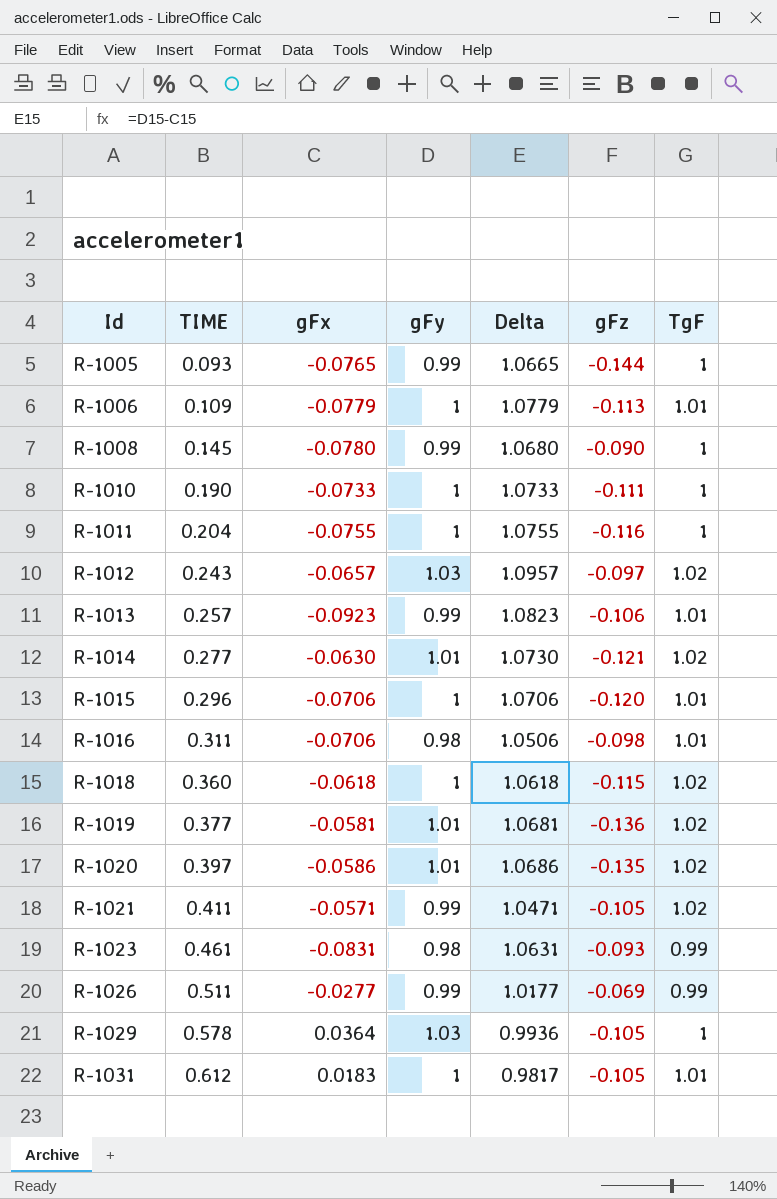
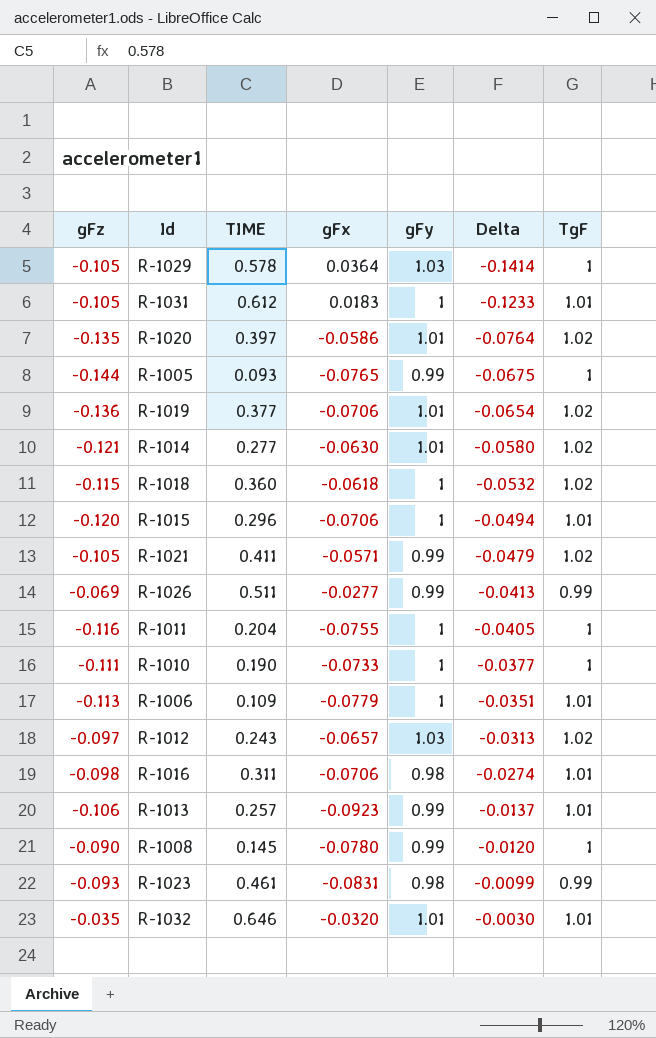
row order: Id ascending -> Delta ascending
column gFz | position: 6 -> 1
column Delta | formula: [gFy] - [gFx] -> [gFz] - [gFx]
R-1019 | gFx: -0.0581 -> -0.0706
row R-1032: none -> -0.035 | 0.646 | -0.0320 | 1.01 | -0.0030 | 1.01

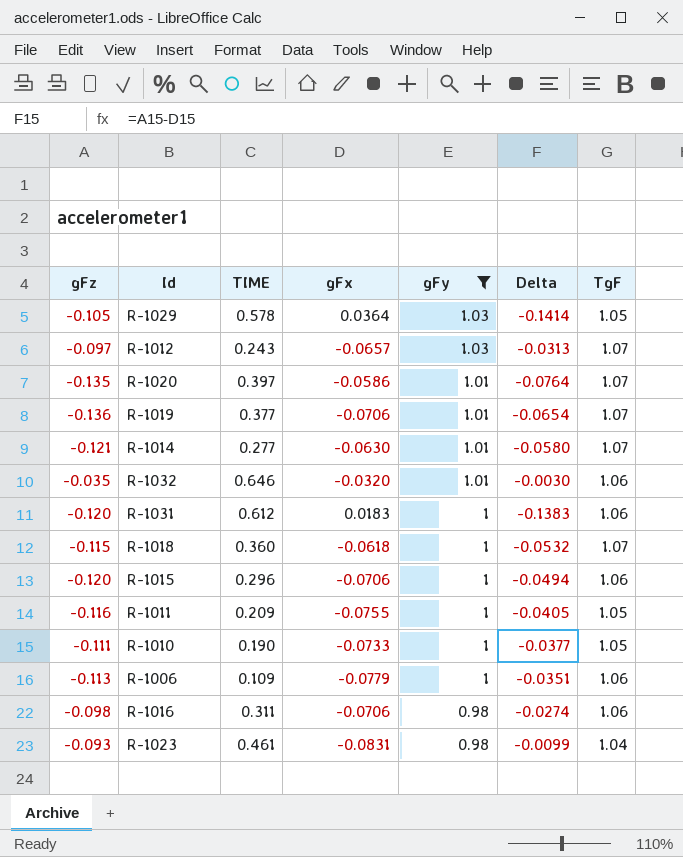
filter: none -> gFy != 0.99
row order: Delta ascending -> gFy descending
R-1029 | TgF: 1 -> 1.05
R-1012 | TgF: 1.02 -> 1.07
R-1020 | TgF: 1.02 -> 1.07
R-1019 | TgF: 1.02 -> 1.07
R-1014 | TgF: 1.02 -> 1.07
R-1032 | TgF: 1.01 -> 1.06
R-1031 | gFz: -0.105 -> -0.120
R-1031 | Delta: -0.1233 -> -0.1383
R-1031 | TgF: 1.01 -> 1.06
R-1018 | TgF: 1.02 -> 1.07
R-1015 | TgF: 1.01 -> 1.06
R-1011 | TIME: 0.204 -> 0.209
R-1011 | TgF: 1 -> 1.05
R-1010 | TgF: 1 -> 1.05
R-1006 | TgF: 1.01 -> 1.06
R-1016 | TgF: 1.01 -> 1.06
R-1023 | TgF: 0.99 -> 1.04

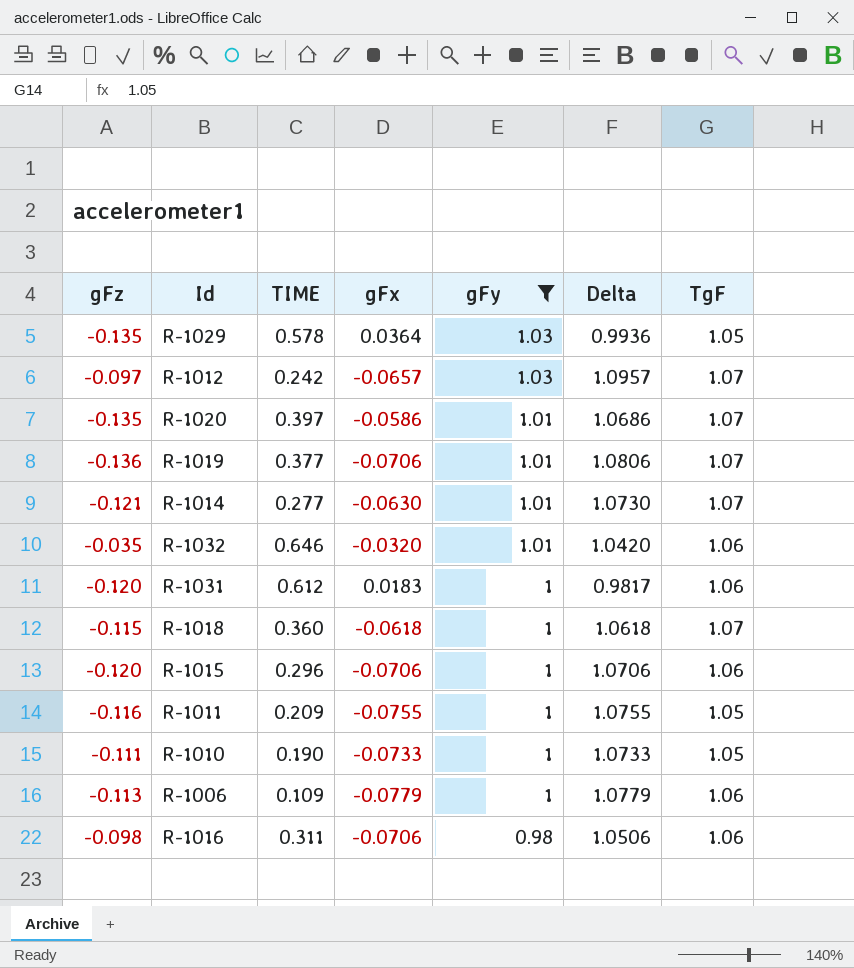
column Delta | formula: [gFz] - [gFx] -> [gFy] - [gFx]
row R-1023: -0.093 | 0.461 | -0.0831 | 0.98 | -0.0099 | 1.04 -> none
R-1029 | gFz: -0.105 -> -0.135
R-1012 | TIME: 0.243 -> 0.242

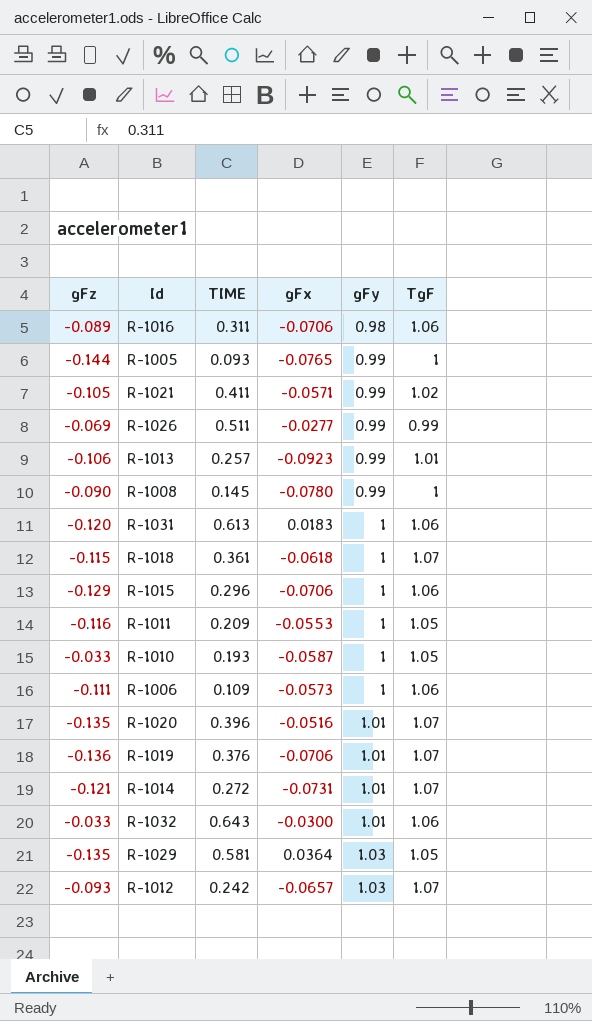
filter: gFy != 0.99 -> none
row order: gFy descending -> gFy ascending
column Delta | formula: [gFy] - [gFx] -> none
R-1016 | gFz: -0.098 -> -0.089
R-1031 | TIME: 0.612 -> 0.613
R-1018 | TIME: 0.360 -> 0.361
R-1015 | gFz: -0.120 -> -0.129
R-1011 | gFx: -0.0755 -> -0.0553
R-1010 | gFz: -0.111 -> -0.033
R-1010 | TIME: 0.190 -> 0.193
R-1010 | gFx: -0.0733 -> -0.0587
R-1006 | gFz: -0.113 -> -0.111
R-1006 | gFx: -0.0779 -> -0.0573
R-1020 | TIME: 0.397 -> 0.396
R-1020 | gFx: -0.0586 -> -0.0516
R-1019 | TIME: 0.377 -> 0.376
R-1014 | TIME: 0.277 -> 0.272
R-1014 | gFx: -0.0630 -> -0.0731
R-1032 | gFz: -0.035 -> -0.033
R-1032 | TIME: 0.646 -> 0.643
R-1032 | gFx: -0.0320 -> -0.0300
R-1029 | TIME: 0.578 -> 0.581
R-1012 | gFz: -0.097 -> -0.093

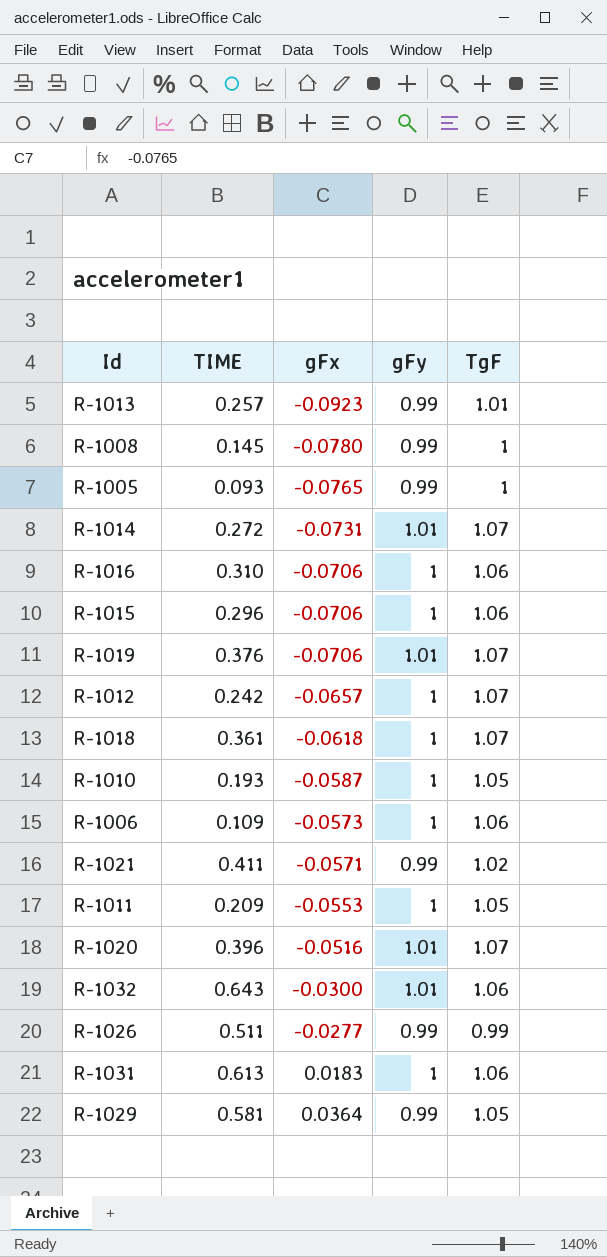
row order: gFy ascending -> gFx ascending
column gFz | position: 1 -> none
R-1016 | TIME: 0.311 -> 0.310
R-1016 | gFy: 0.98 -> 1
R-1012 | gFy: 1.03 -> 1
R-1029 | gFy: 1.03 -> 0.99

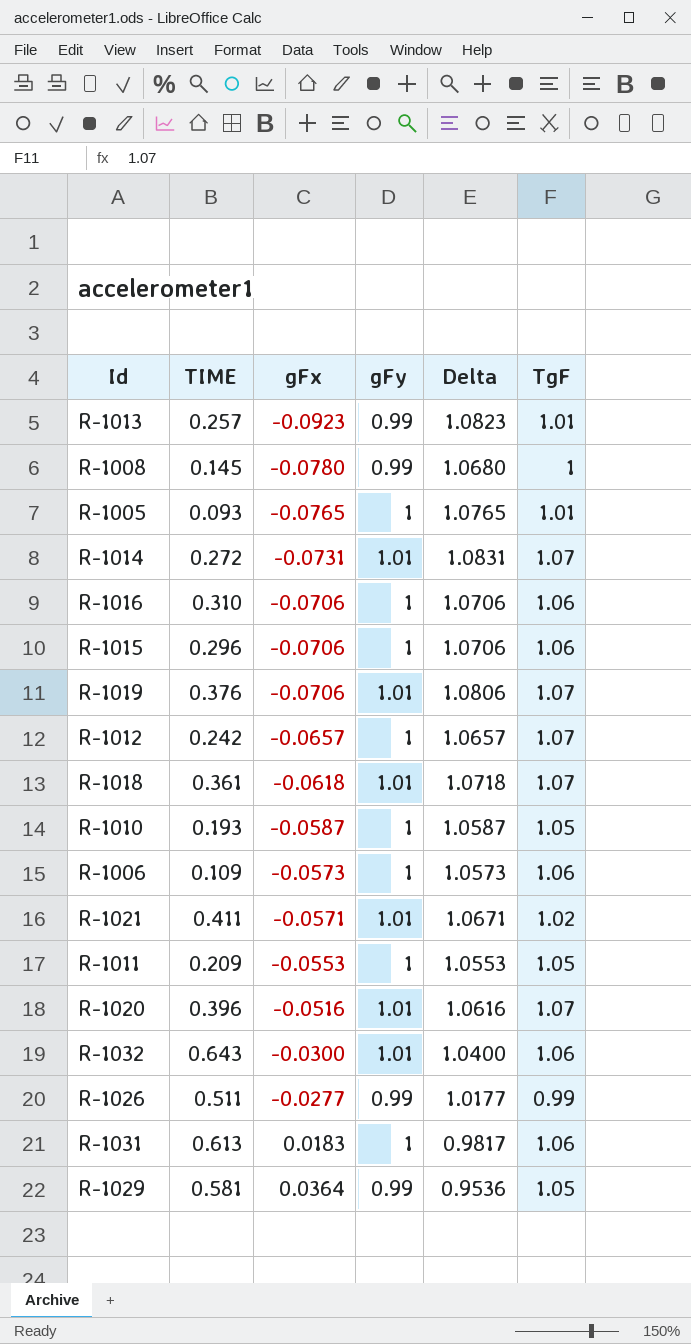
column Delta | formula: none -> [gFy] - [gFx]
R-1005 | gFy: 0.99 -> 1
R-1005 | TgF: 1 -> 1.01
R-1018 | gFy: 1 -> 1.01
R-1021 | gFy: 0.99 -> 1.01

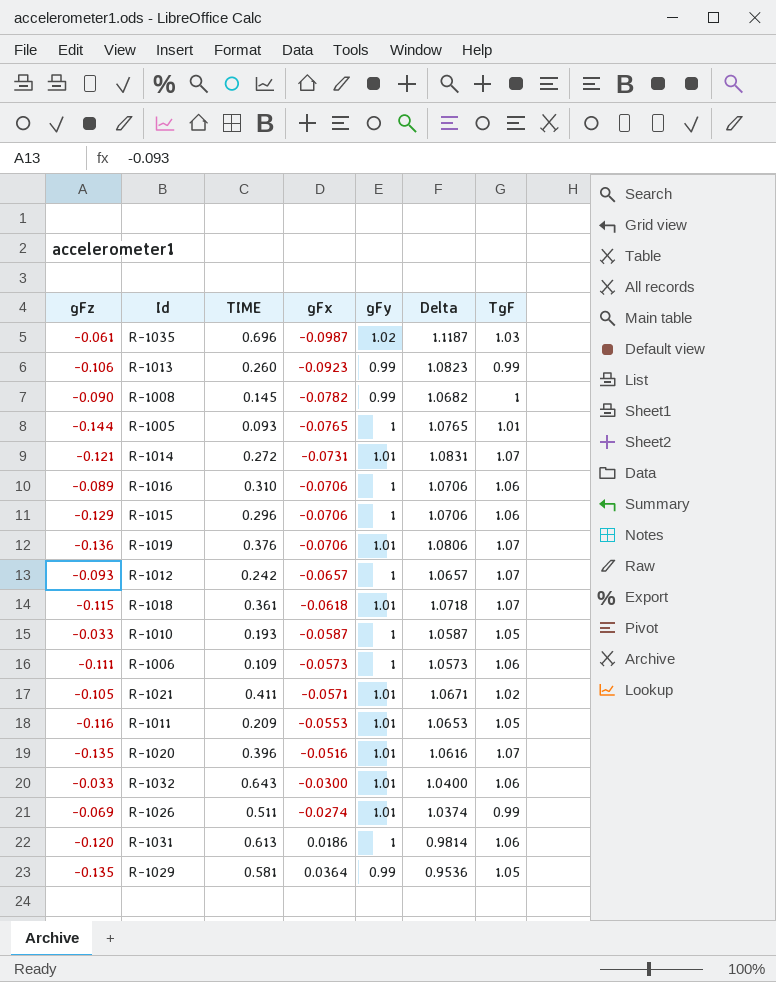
column gFz | position: none -> 1
row R-1035: none -> -0.061 | 0.696 | -0.0987 | 1.02 | 1.1187 | 1.03
R-1013 | TIME: 0.257 -> 0.260
R-1013 | TgF: 1.01 -> 0.99
R-1008 | gFx: -0.0780 -> -0.0782
R-1008 | Delta: 1.0680 -> 1.0682
R-1011 | gFy: 1 -> 1.01
R-1011 | Delta: 1.0553 -> 1.0653
R-1026 | gFx: -0.0277 -> -0.0274
R-1026 | gFy: 0.99 -> 1.01
R-1026 | Delta: 1.0177 -> 1.0374
R-1031 | gFx: 0.0183 -> 0.0186
R-1031 | Delta: 0.9817 -> 0.9814

